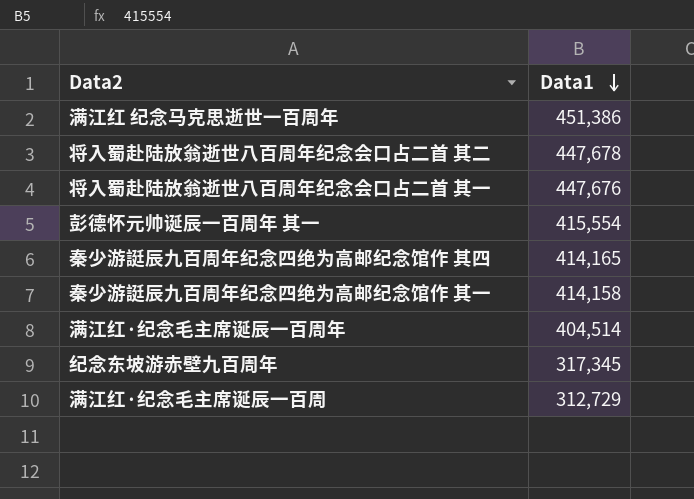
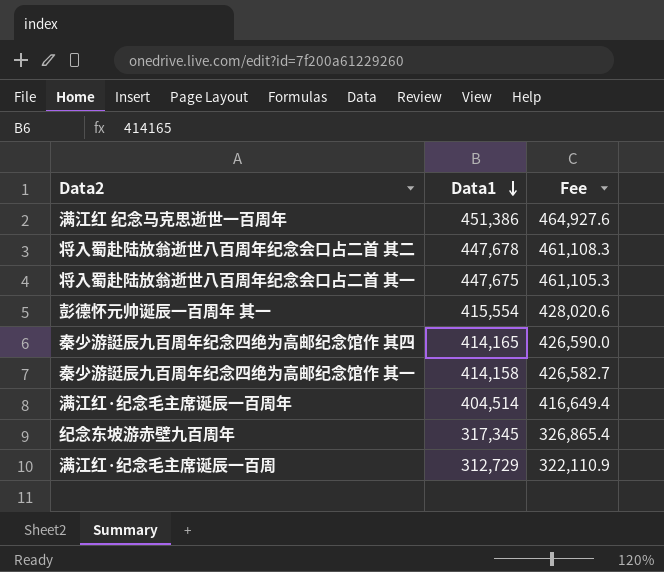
column Fee | formula: none -> [Data1] * 1.03
将入蜀赴陆放翁逝世八百周年纪念会口占二首 其一 | Data1: 447,676 -> 447,675

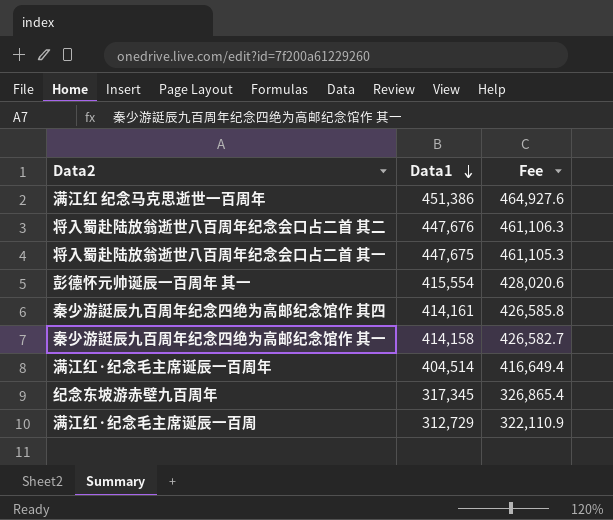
将入蜀赴陆放翁逝世八百周年纪念会口占二首 其二 | Data1: 447,678 -> 447,676
将入蜀赴陆放翁逝世八百周年纪念会口占二首 其二 | Fee: 461,108.3 -> 461,106.3
秦少游誔辰九百周年纪念四绝为高邮纪念馆作 其四 | Data1: 414,165 -> 414,161
秦少游誔辰九百周年纪念四绝为高邮纪念馆作 其四 | Fee: 426,590.0 -> 426,585.8

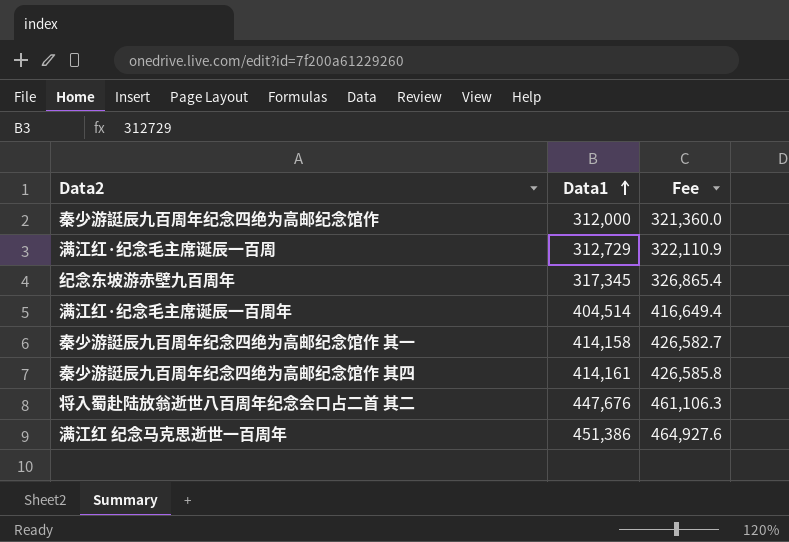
row order: Data1 descending -> Data1 ascending
row 将入蜀赴陆放翁逝世八百周年纪念会口占二首 其一: 447,675 | 461,105.3 -> none
row 彭德怀元帅诞辰一百周年 其一: 415,554 | 428,020.6 -> none
row 秦少游誔辰九百周年纪念四绝为高邮纪念馆作: none -> 312,000 | 321,360.0

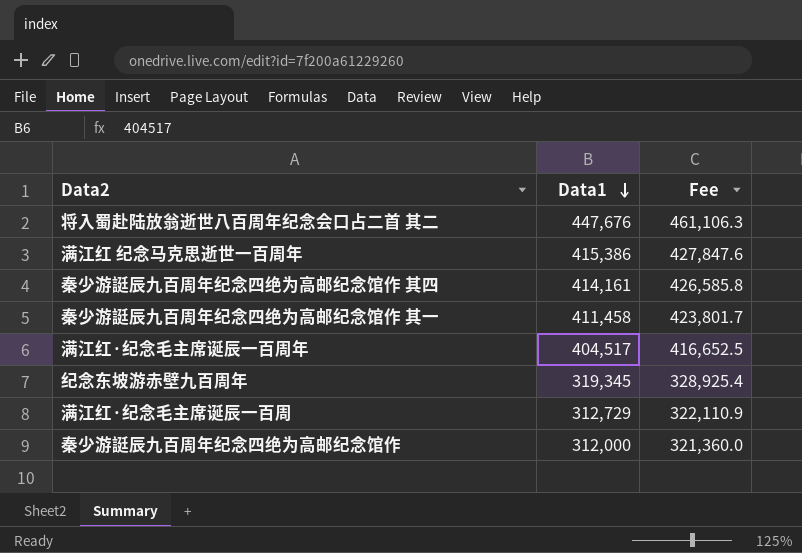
row order: Data1 ascending -> Data1 descending
满江红 纪念马克思逝世一百周年 | Data1: 451,386 -> 415,386
满江红 纪念马克思逝世一百周年 | Fee: 464,927.6 -> 427,847.6
秦少游誔辰九百周年纪念四绝为高邮纪念馆作 其一 | Data1: 414,158 -> 411,458
秦少游誔辰九百周年纪念四绝为高邮纪念馆作 其一 | Fee: 426,582.7 -> 423,801.7
满江红·纪念毛主席诞辰一百周年 | Data1: 404,514 -> 404,517
满江红·纪念毛主席诞辰一百周年 | Fee: 416,649.4 -> 416,652.5
纪念东坡游赤壁九百周年 | Data1: 317,345 -> 319,345
纪念东坡游赤壁九百周年 | Fee: 326,865.4 -> 328,925.4

